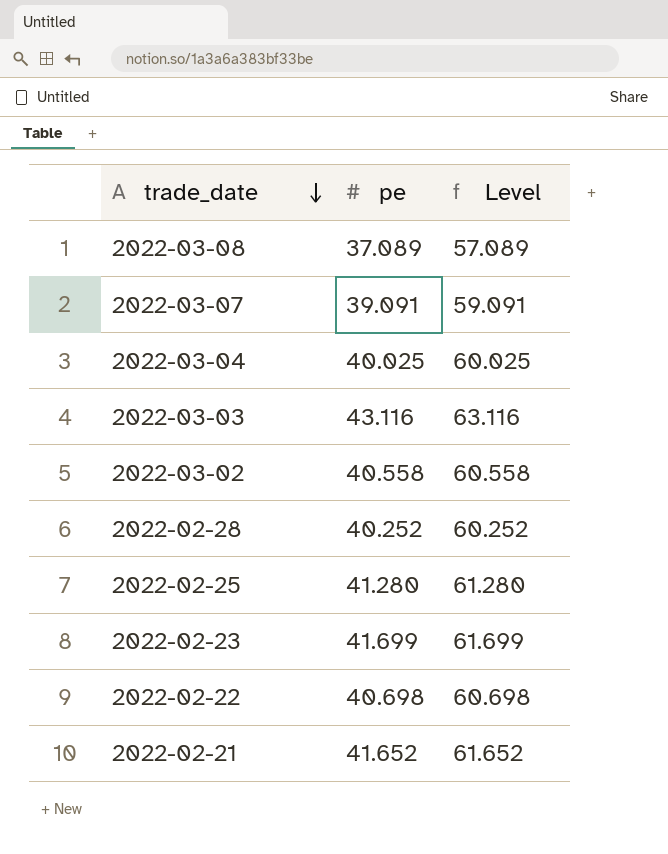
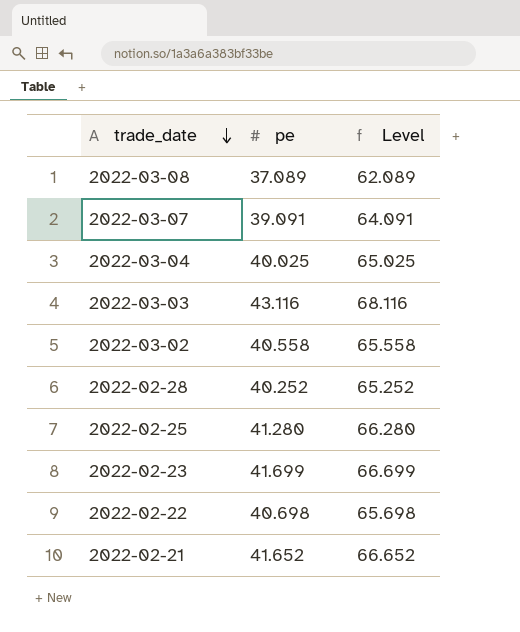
column Level | formula: [pe] + 20 -> [pe] + 25

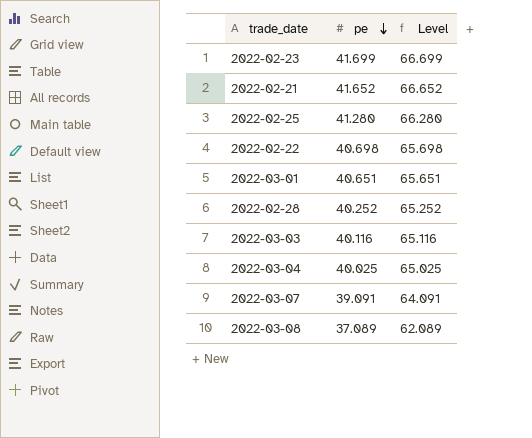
row order: trade_date descending -> pe descending
row 2022-03-02: 40.558 | 65.558 -> none
row 2022-03-01: none -> 40.651 | 65.651
2022-03-03 | pe: 43.116 -> 40.116
2022-03-03 | Level: 68.116 -> 65.116

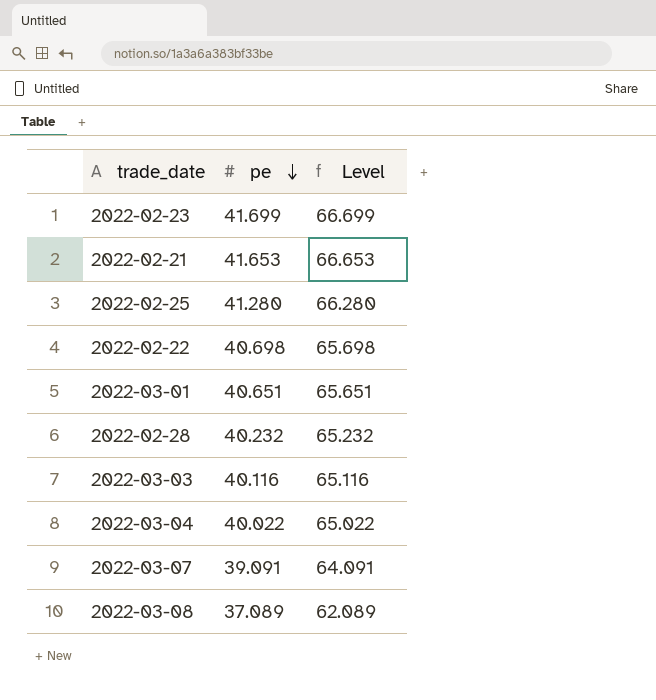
2022-02-21 | pe: 41.652 -> 41.653
2022-02-21 | Level: 66.652 -> 66.653
2022-02-28 | pe: 40.252 -> 40.232
2022-02-28 | Level: 65.252 -> 65.232
2022-03-04 | pe: 40.025 -> 40.022
2022-03-04 | Level: 65.025 -> 65.022

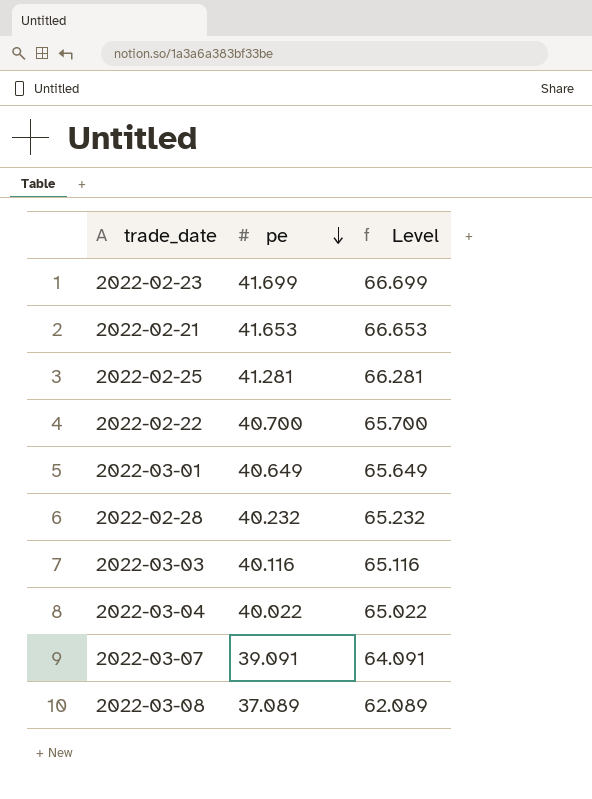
2022-02-25 | pe: 41.280 -> 41.281
2022-02-25 | Level: 66.280 -> 66.281
2022-02-22 | pe: 40.698 -> 40.700
2022-02-22 | Level: 65.698 -> 65.700
2022-03-01 | pe: 40.651 -> 40.649
2022-03-01 | Level: 65.651 -> 65.649

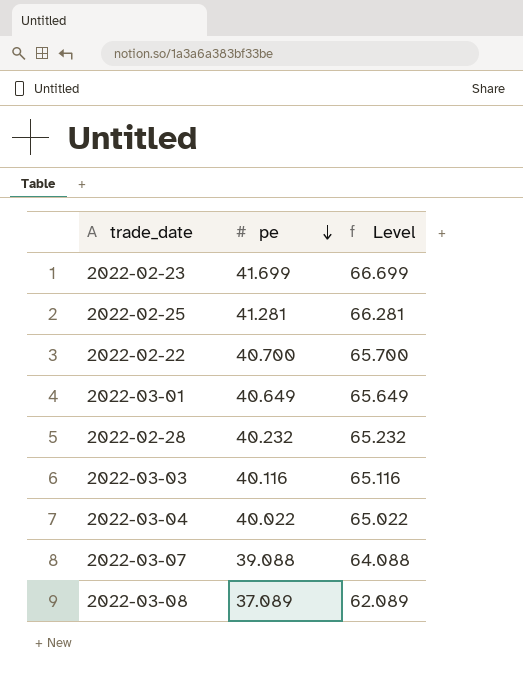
row 2022-02-21: 41.653 | 66.653 -> none
2022-03-07 | pe: 39.091 -> 39.088
2022-03-07 | Level: 64.091 -> 64.088

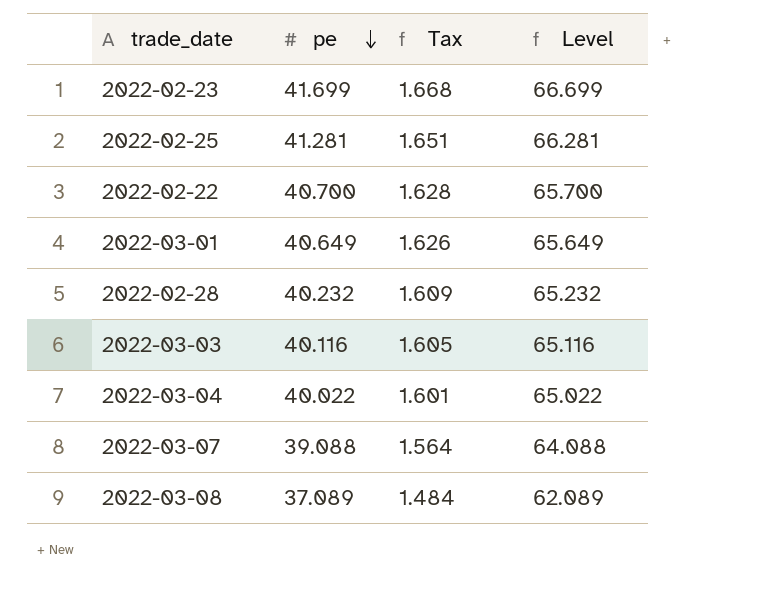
column Tax | formula: none -> [pe] * 0.04

